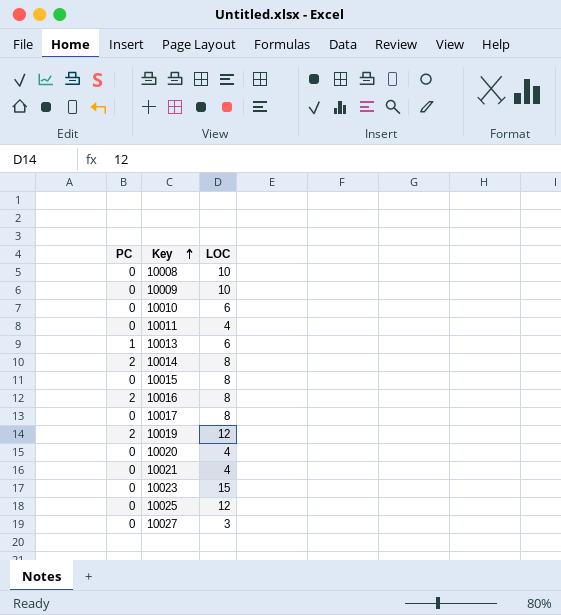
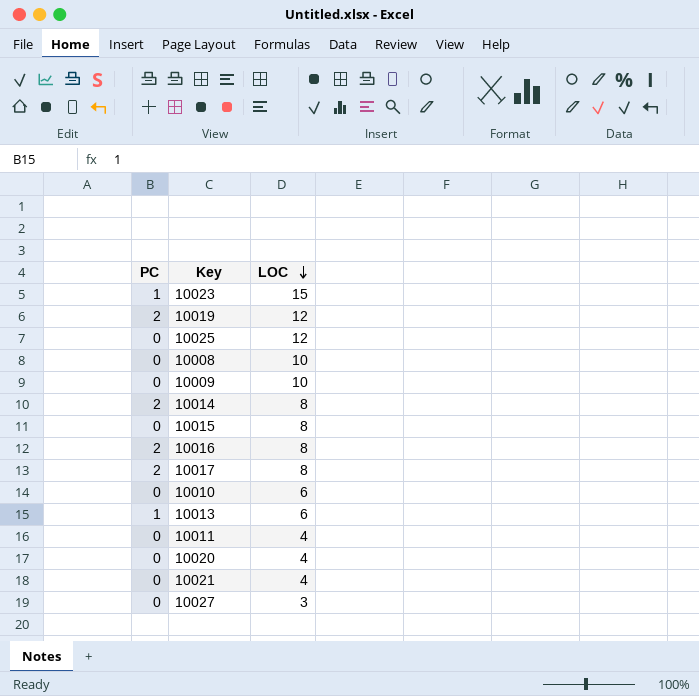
row order: Key ascending -> LOC descending
10023 | PC: 0 -> 1
10017 | PC: 0 -> 2

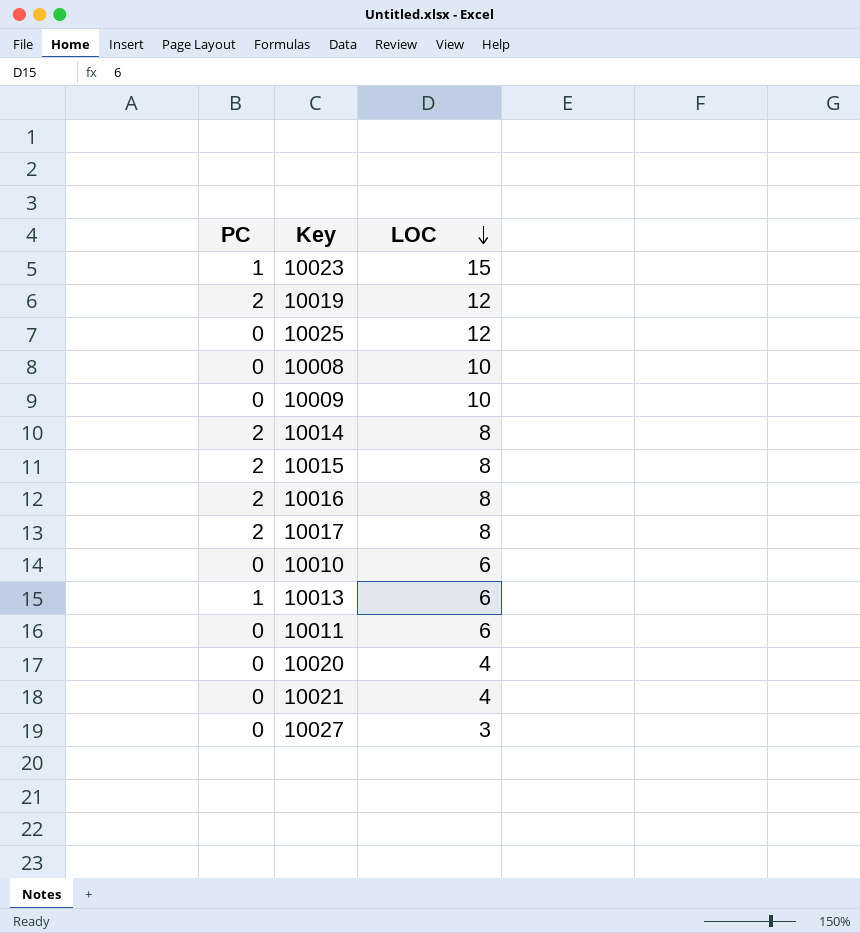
10015 | PC: 0 -> 2
10011 | LOC: 4 -> 6

